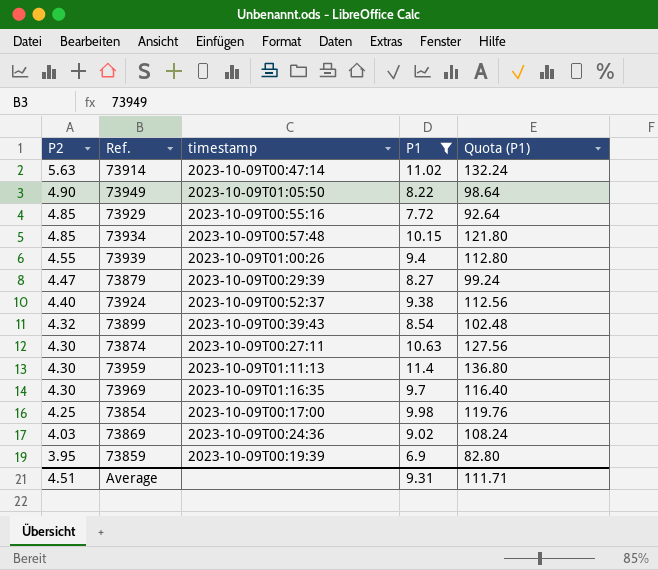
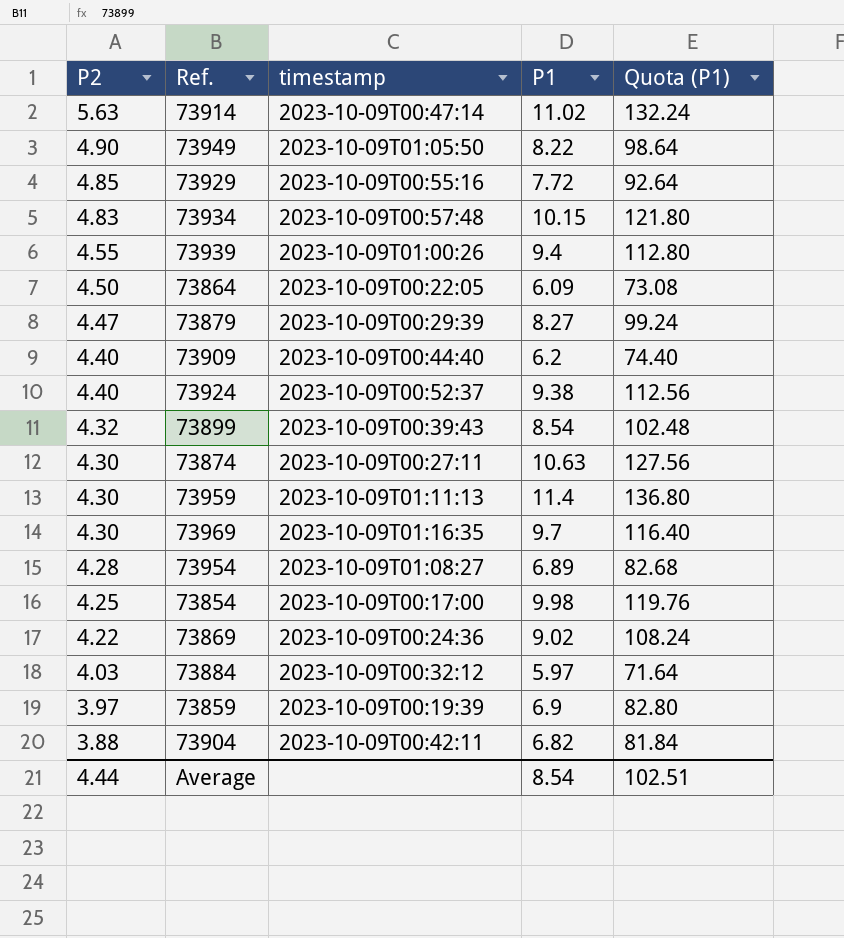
filter: P1 >= 6.9 -> none
73934 | P2: 4.85 -> 4.83
73869 | P2: 4.03 -> 4.22
73859 | P2: 3.95 -> 3.97
Average | P2: 4.51 -> 4.44
Average | P1: 9.31 -> 8.54
Average | Quota (P1): 111.71 -> 102.51

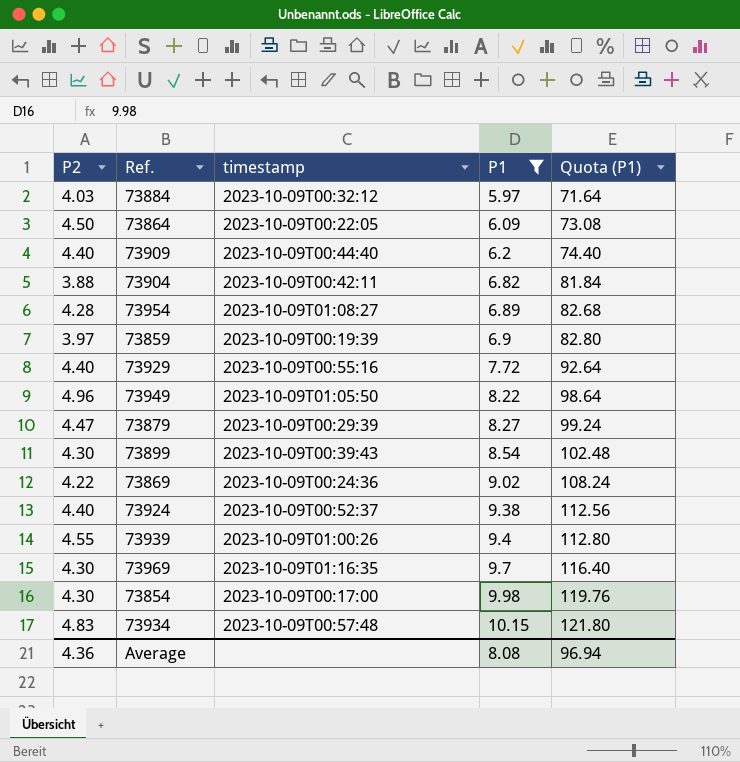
filter: none -> P1 <= 10.15
row order: P2 descending -> P1 ascending
73929 | P2: 4.85 -> 4.40
73949 | P2: 4.90 -> 4.96
73899 | P2: 4.32 -> 4.30
73854 | P2: 4.25 -> 4.30
Average | P2: 4.44 -> 4.36
Average | P1: 8.54 -> 8.08
Average | Quota (P1): 102.51 -> 96.94

